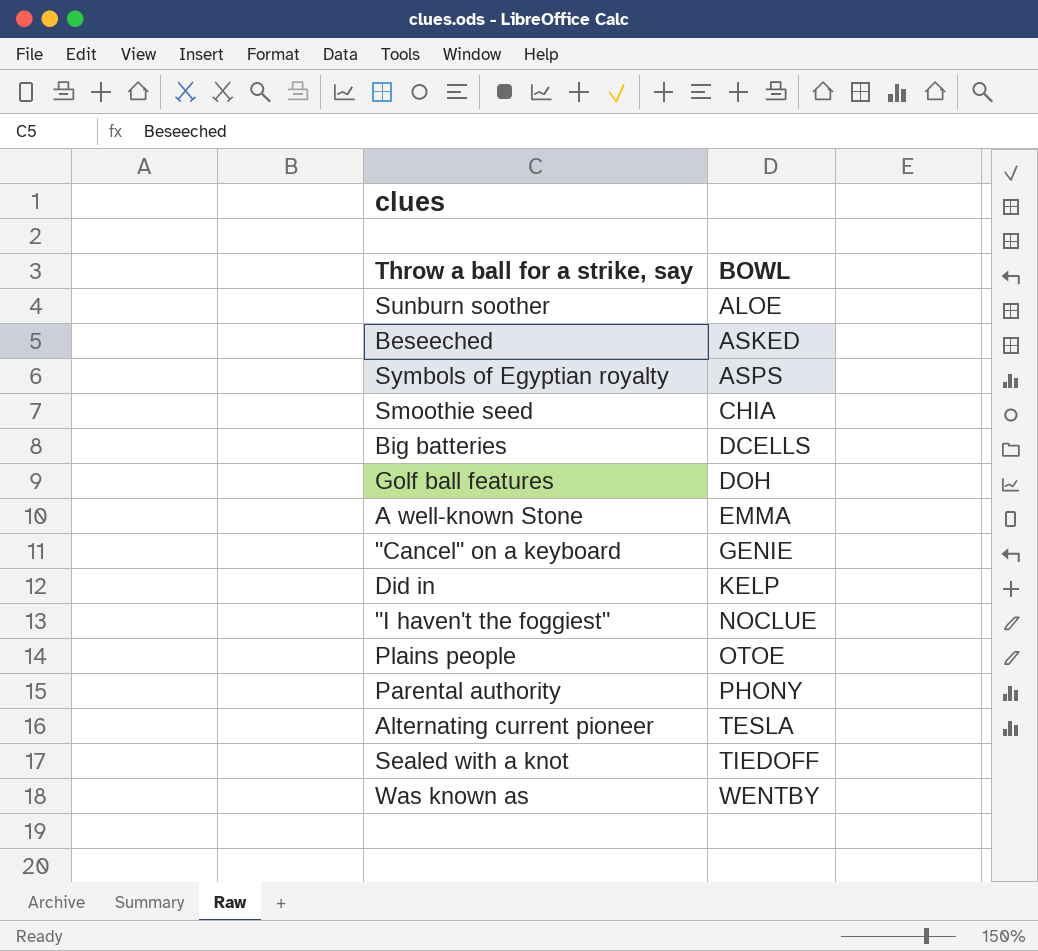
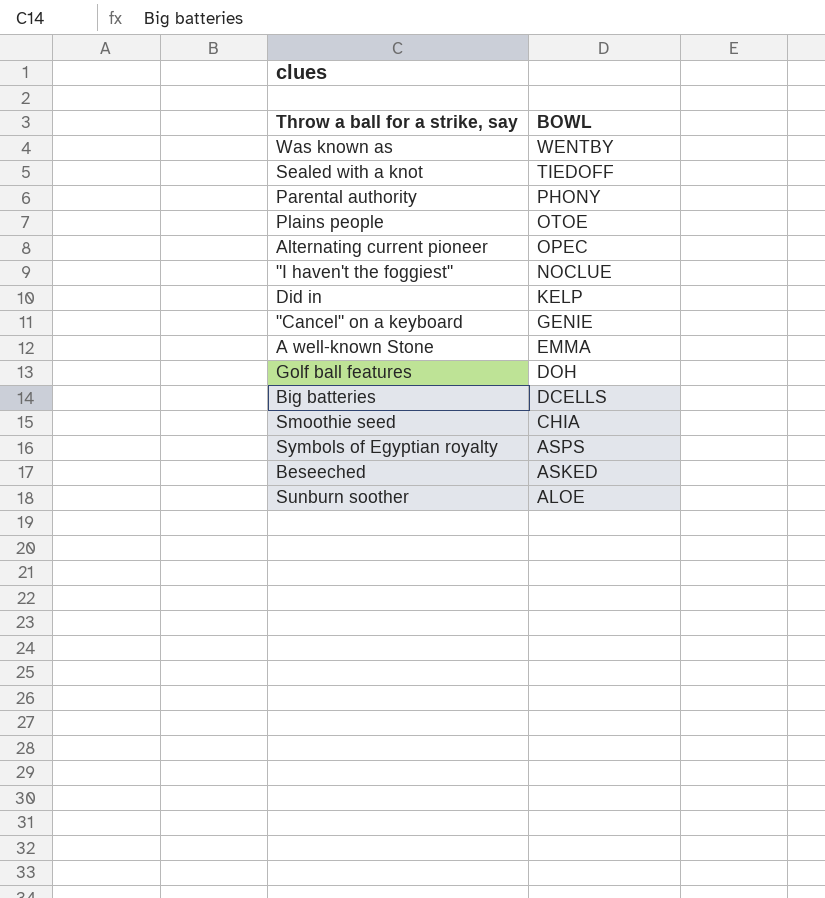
row order: BOWL ascending -> BOWL descending
Alternating current pioneer | BOWL: TESLA -> OPEC

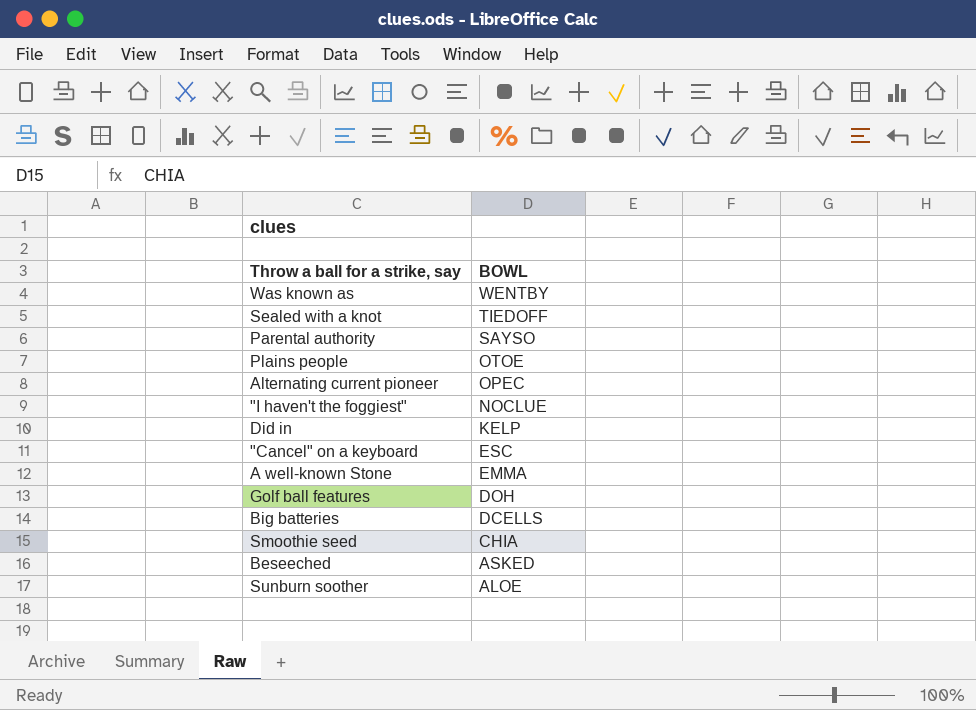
row Symbols of Egyptian royalty: ASPS -> none
Parental authority | BOWL: PHONY -> SAYSO
"Cancel" on a keyboard | BOWL: GENIE -> ESC

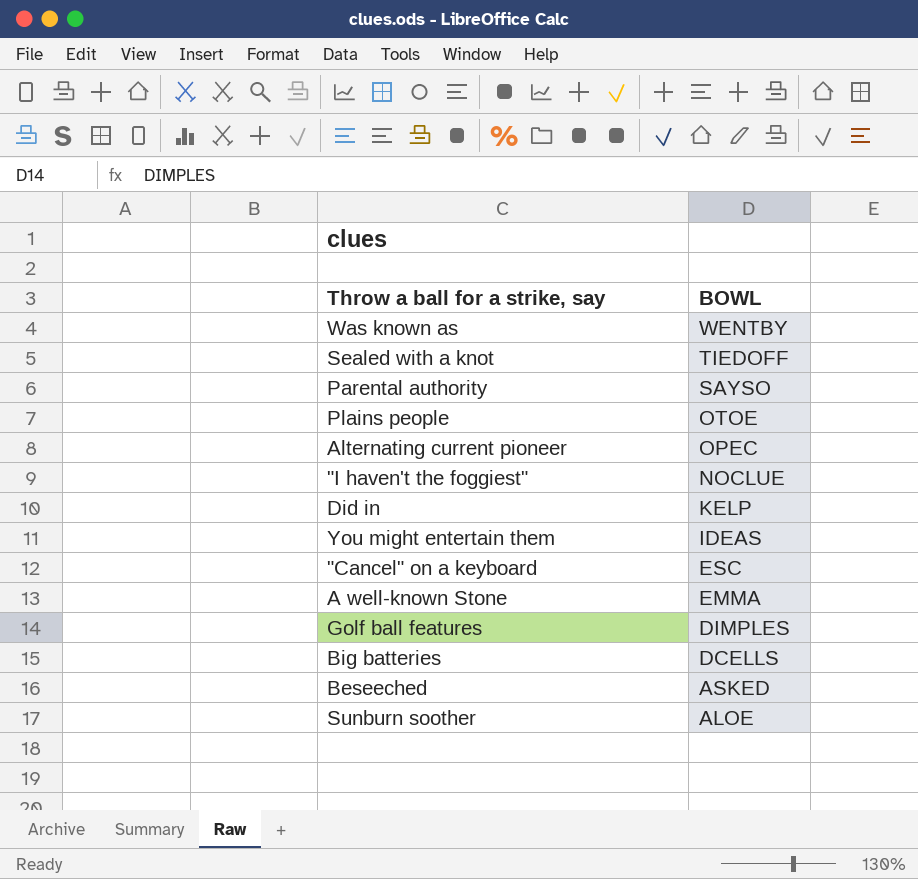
row Smoothie seed: CHIA -> none
row You might entertain them: none -> IDEAS
Golf ball features | BOWL: DOH -> DIMPLES

